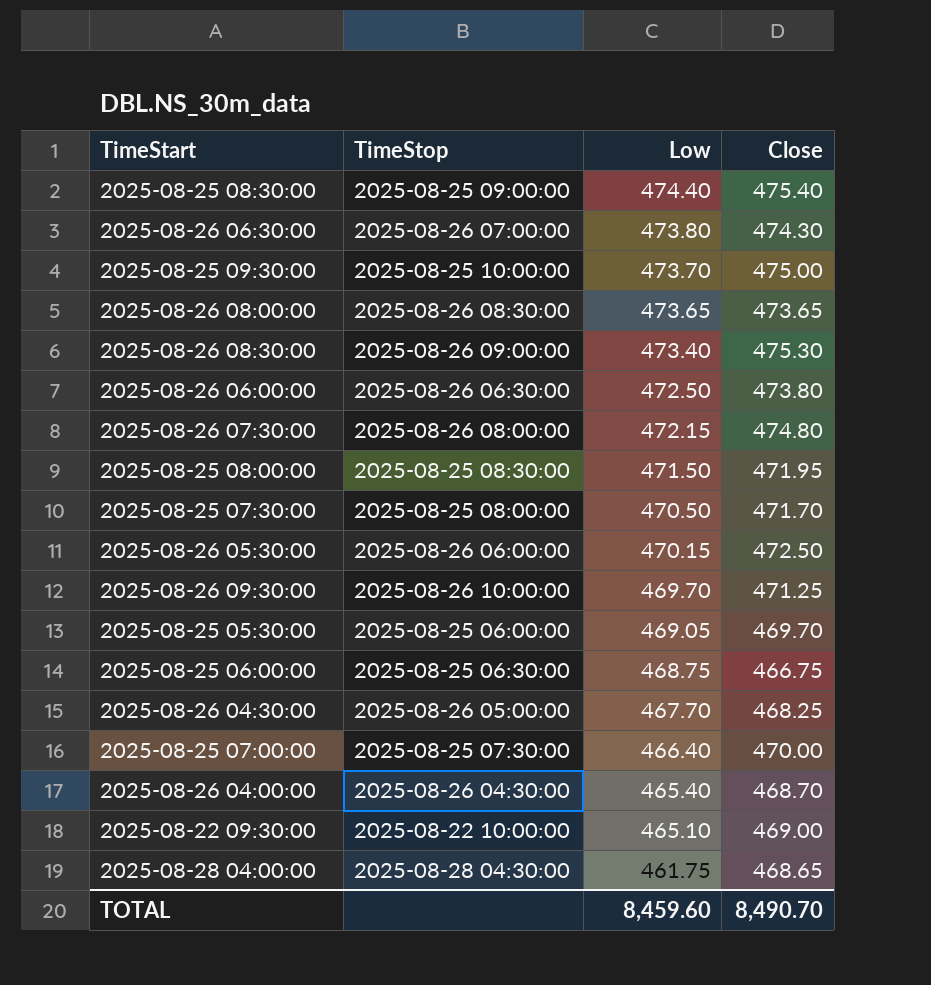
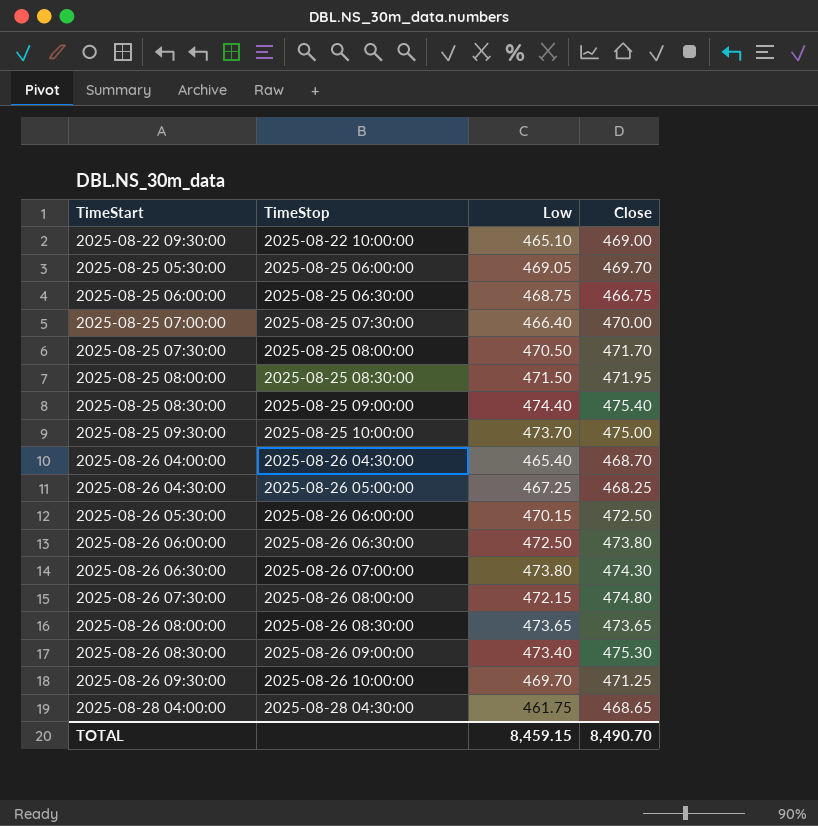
row order: Low descending -> TimeStart ascending
2025-08-26 04:30:00 | Low: 467.70 -> 467.25
TOTAL | Low: 8,459.60 -> 8,459.15

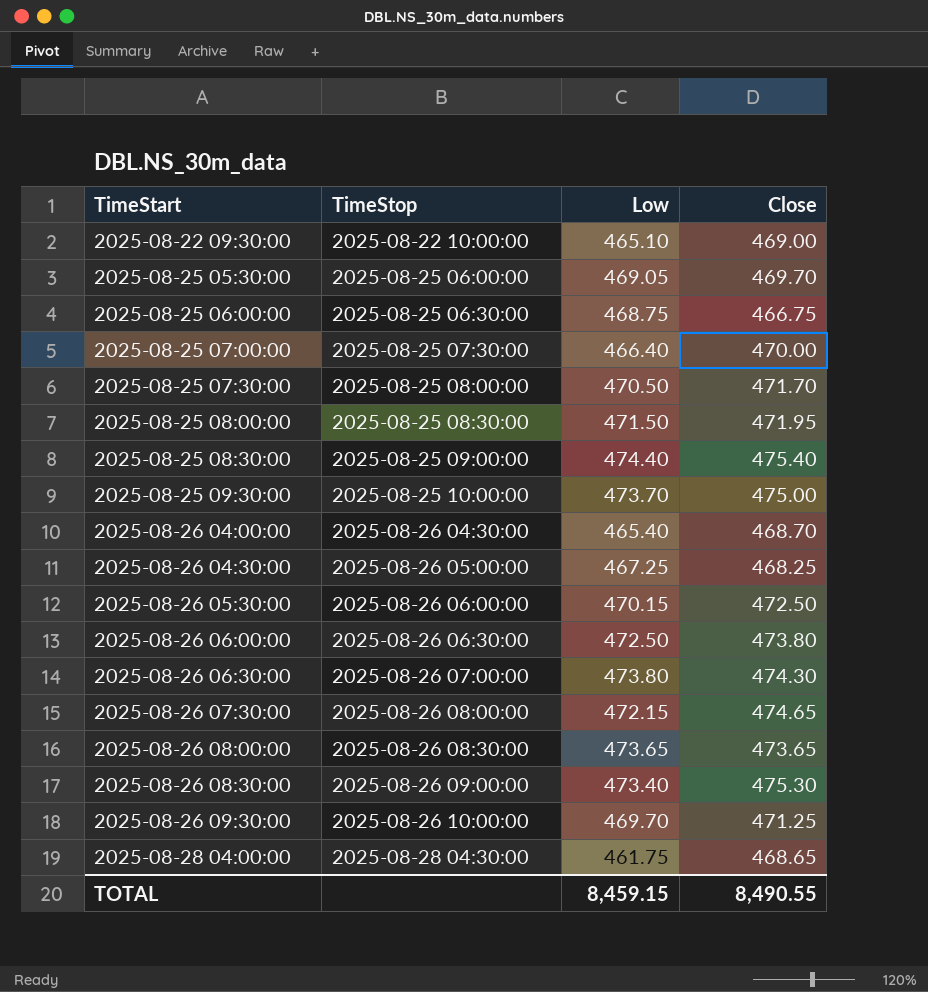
2025-08-26 07:30:00 | Close: 474.80 -> 474.65
TOTAL | Close: 8,490.70 -> 8,490.55

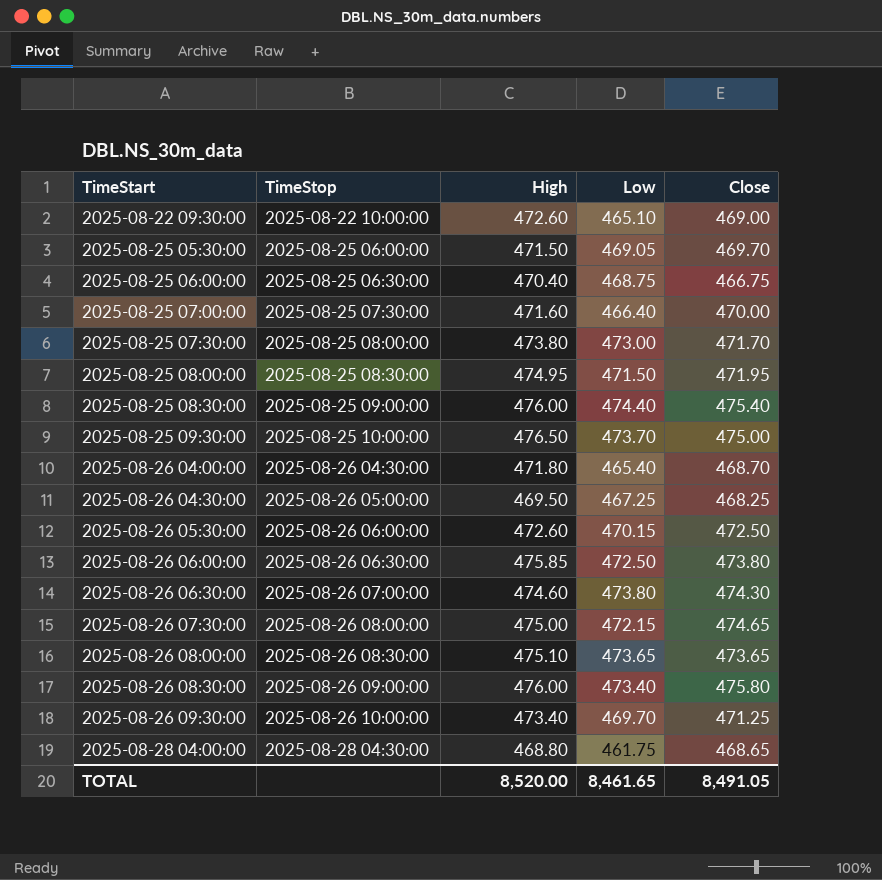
column High | position: none -> 3
2025-08-25 07:30:00 | Low: 470.50 -> 473.00
2025-08-26 08:30:00 | Close: 475.30 -> 475.80
TOTAL | Low: 8,459.15 -> 8,461.65
TOTAL | Close: 8,490.55 -> 8,491.05

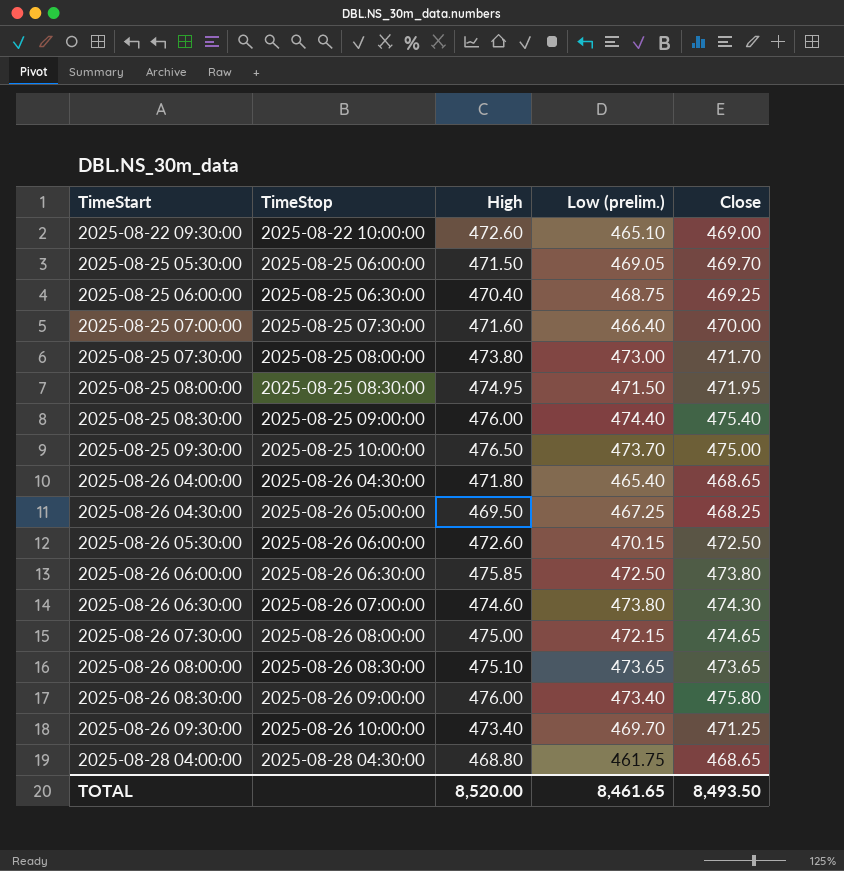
column name: Low -> Low (prelim.)
2025-08-25 06:00:00 | Close: 466.75 -> 469.25
2025-08-26 04:00:00 | Close: 468.70 -> 468.65
TOTAL | Close: 8,491.05 -> 8,493.50

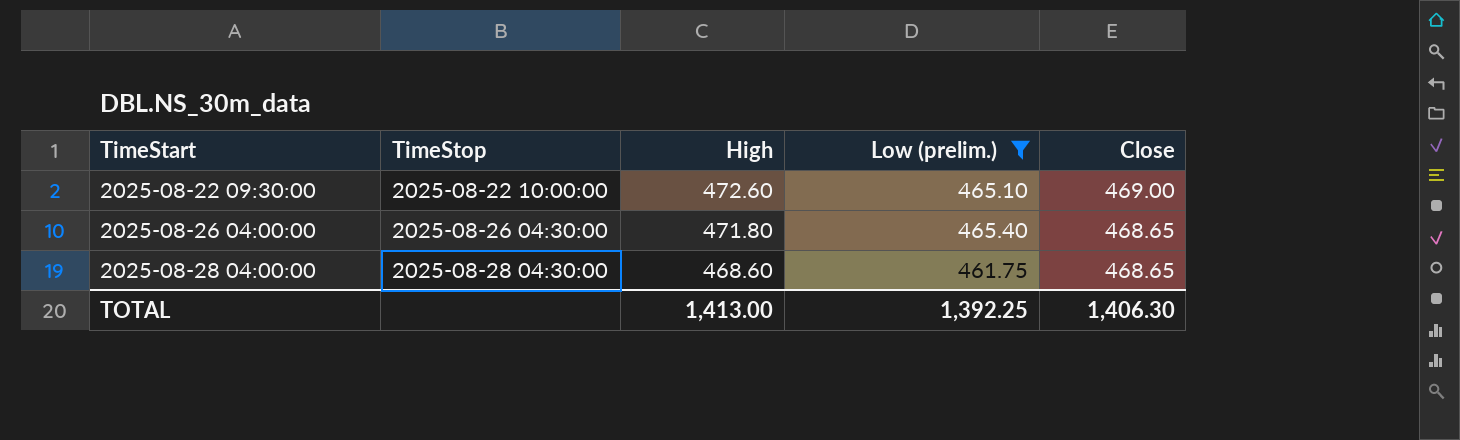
filter: none -> Low (prelim.) <= 465.40
2025-08-28 04:00:00 | High: 468.80 -> 468.60
TOTAL | High: 8,520.00 -> 1,413.00
TOTAL | Low (prelim.): 8,461.65 -> 1,392.25
TOTAL | Close: 8,493.50 -> 1,406.30

